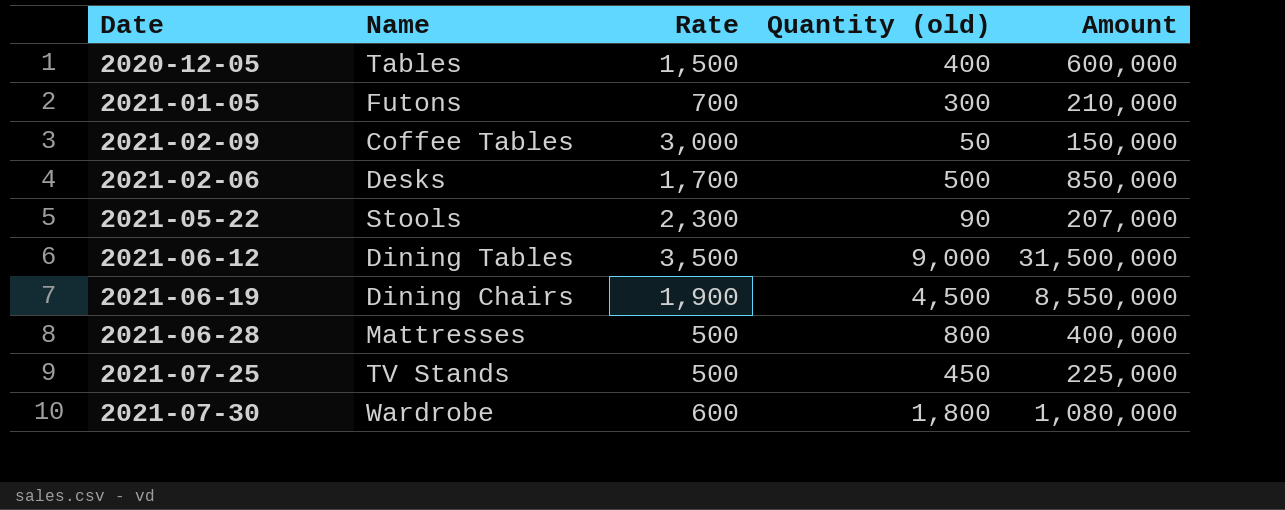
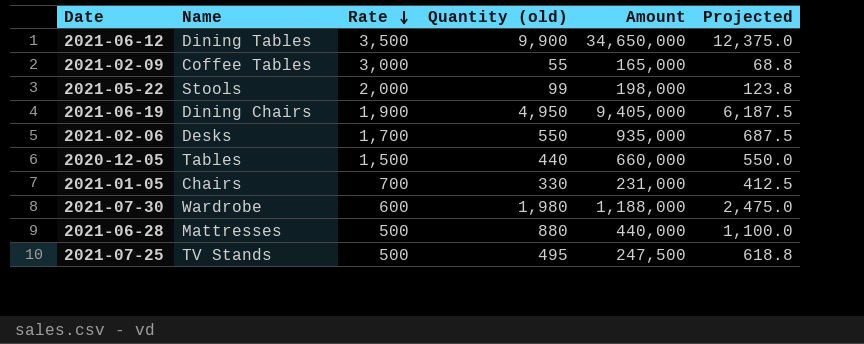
row order: none -> Rate descending
column Projected | formula: none -> [Quantity (old)] * 1.25
2021-06-12 | Quantity (old): 9,000 -> 9,900
2021-06-12 | Amount: 31,500,000 -> 34,650,000
2021-02-09 | Quantity (old): 50 -> 55
2021-02-09 | Amount: 150,000 -> 165,000
2021-05-22 | Rate: 2,300 -> 2,000
2021-05-22 | Quantity (old): 90 -> 99
2021-05-22 | Amount: 207,000 -> 198,000
2021-06-19 | Quantity (old): 4,500 -> 4,950
2021-06-19 | Amount: 8,550,000 -> 9,405,000
2021-02-06 | Quantity (old): 500 -> 550
2021-02-06 | Amount: 850,000 -> 935,000
2020-12-05 | Quantity (old): 400 -> 440
2020-12-05 | Amount: 600,000 -> 660,000
2021-01-05 | Name: Futons -> Chairs
2021-01-05 | Quantity (old): 300 -> 330
2021-01-05 | Amount: 210,000 -> 231,000
2021-07-30 | Quantity (old): 1,800 -> 1,980
2021-07-30 | Amount: 1,080,000 -> 1,188,000
2021-06-28 | Quantity (old): 800 -> 880
2021-06-28 | Amount: 400,000 -> 440,000
2021-07-25 | Quantity (old): 450 -> 495
2021-07-25 | Amount: 225,000 -> 247,500

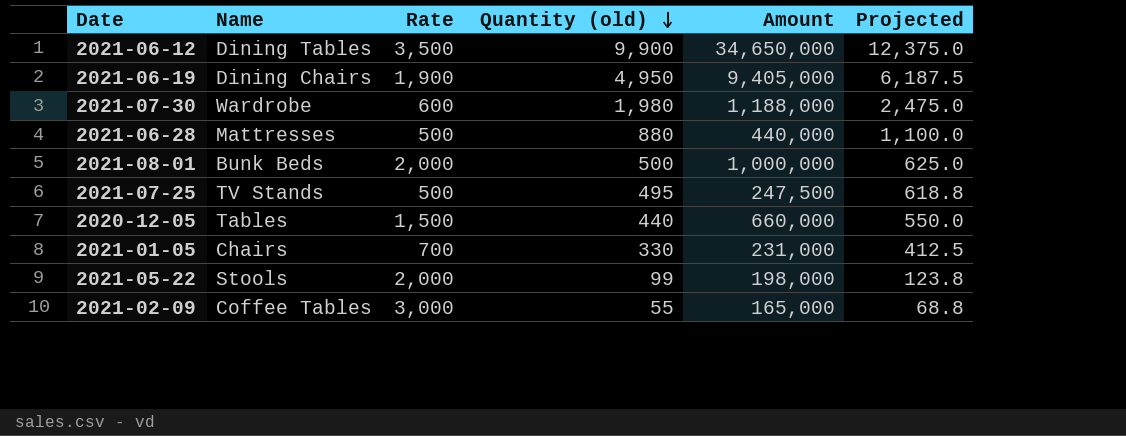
row order: Rate descending -> Quantity (old) descending
row 2021-02-06: Desks | 1,700 | 550 | 935,000 | 687.5 -> none
row 2021-08-01: none -> Bunk Beds | 2,000 | 500 | 1,000,000 | 625.0

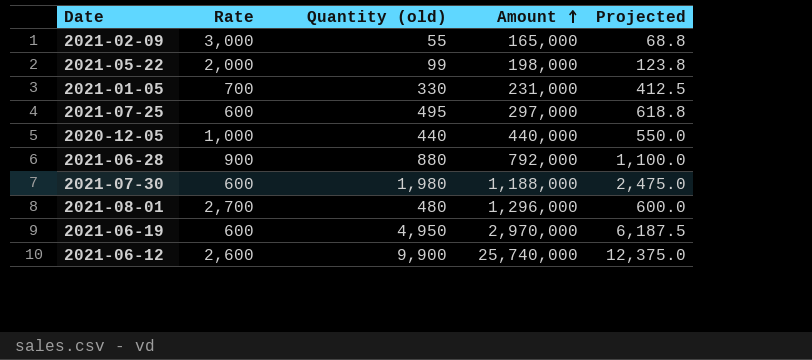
row order: Quantity (old) descending -> Amount ascending
column Name | position: 2 -> none
2021-07-25 | Rate: 500 -> 600
2021-07-25 | Amount: 247,500 -> 297,000
2020-12-05 | Rate: 1,500 -> 1,000
2020-12-05 | Amount: 660,000 -> 440,000
2021-06-28 | Rate: 500 -> 900
2021-06-28 | Amount: 440,000 -> 792,000
2021-08-01 | Rate: 2,000 -> 2,700
2021-08-01 | Quantity (old): 500 -> 480
2021-08-01 | Amount: 1,000,000 -> 1,296,000
2021-08-01 | Projected: 625.0 -> 600.0
2021-06-19 | Rate: 1,900 -> 600
2021-06-19 | Amount: 9,405,000 -> 2,970,000
2021-06-12 | Rate: 3,500 -> 2,600
2021-06-12 | Amount: 34,650,000 -> 25,740,000

